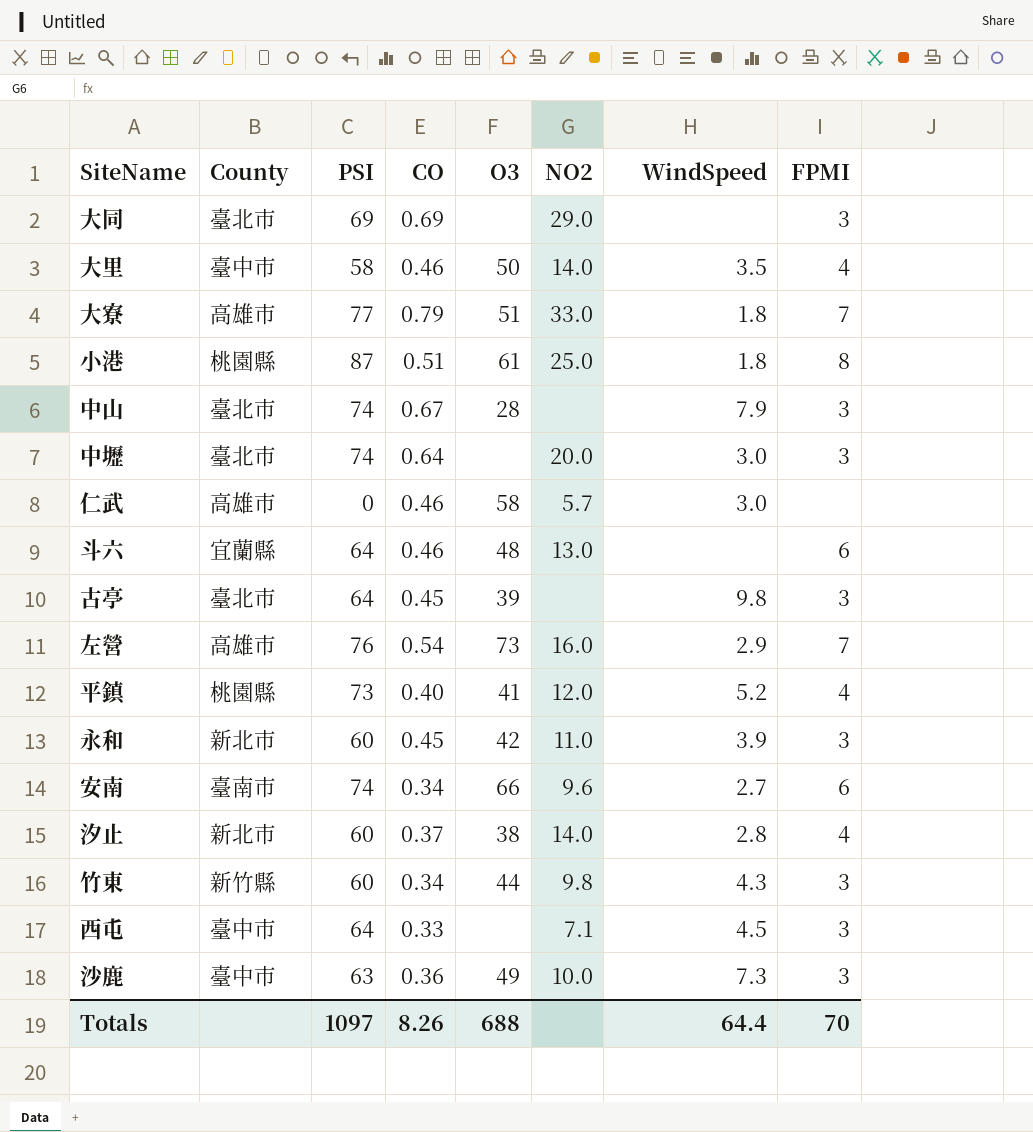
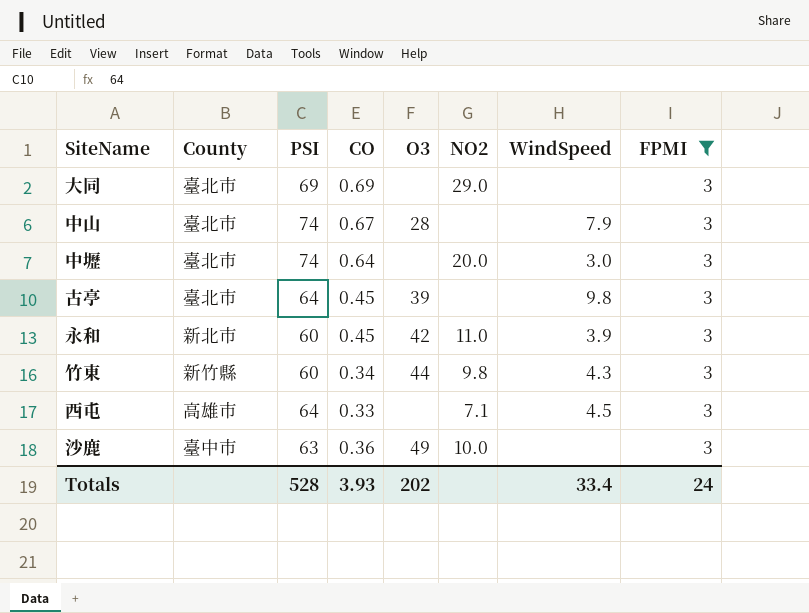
filter: none -> FPMI = 3
西屯 | County: 臺中市 -> 高雄市
沙鹿 | WindSpeed: 7.3 -> none
Totals | PSI: 1097 -> 528
Totals | CO: 8.26 -> 3.93
Totals | O3: 688 -> 202
Totals | WindSpeed: 64.4 -> 33.4
Totals | FPMI: 70 -> 24

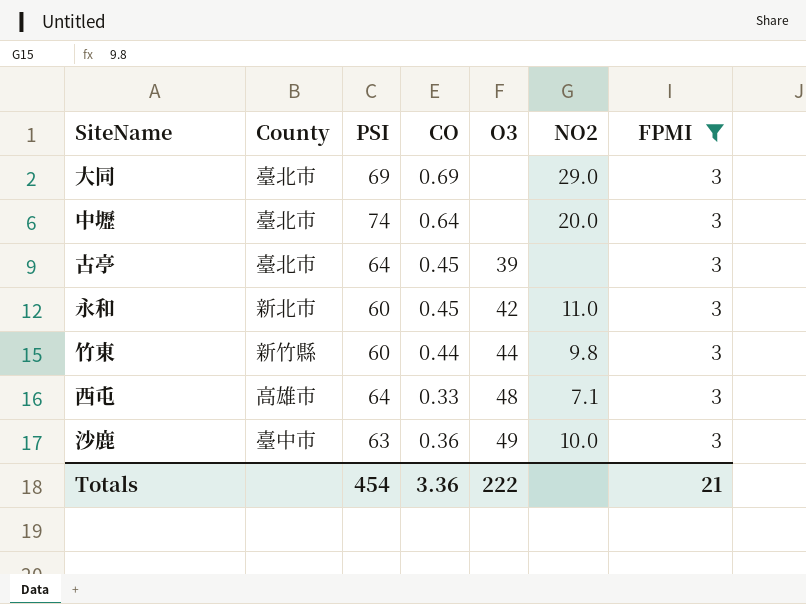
column WindSpeed | position: 7 -> none
row 中山: 臺北市 | 74 | 0.67 | 28 | none | 7.9 | 3 -> none
竹東 | CO: 0.34 -> 0.44
西屯 | O3: none -> 48
Totals | PSI: 528 -> 454
Totals | CO: 3.93 -> 3.36
Totals | O3: 202 -> 222
Totals | FPMI: 24 -> 21

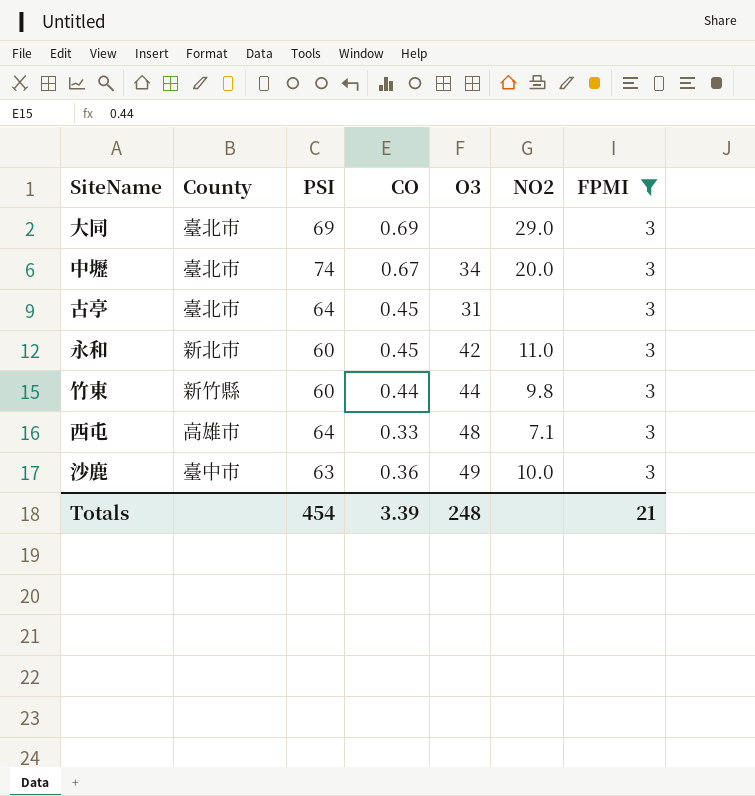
中壢 | CO: 0.64 -> 0.67
中壢 | O3: none -> 34
古亭 | O3: 39 -> 31
Totals | CO: 3.36 -> 3.39
Totals | O3: 222 -> 248

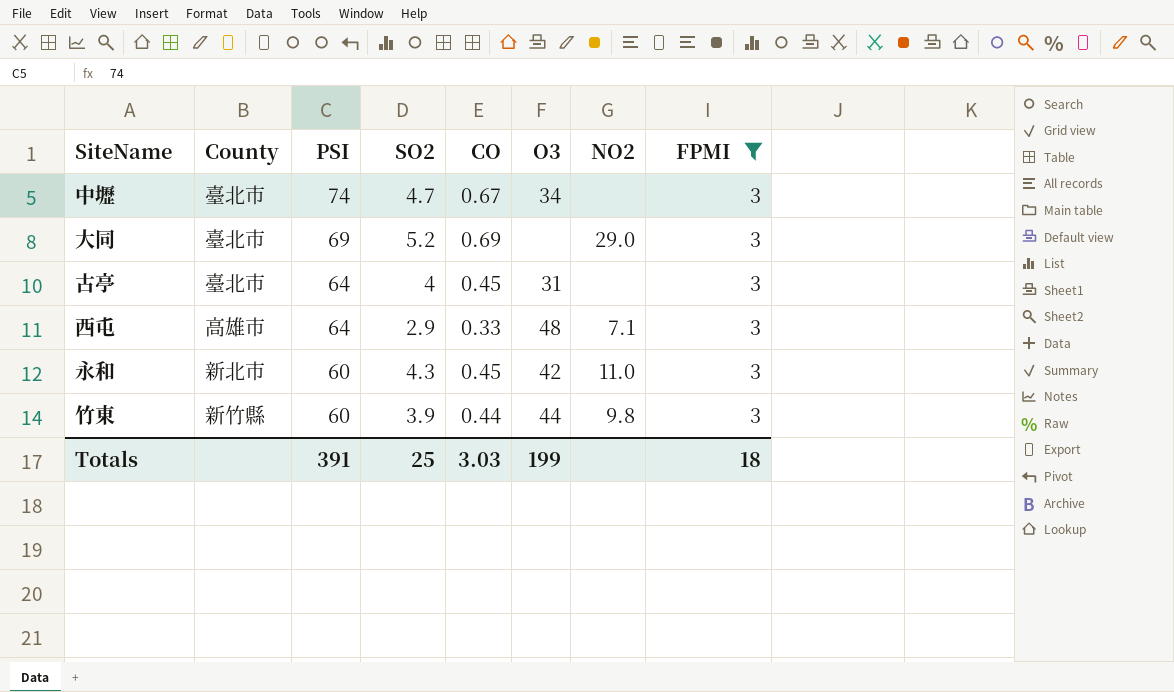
row order: none -> PSI descending
column SO2 | position: none -> 4
row 沙鹿: 臺中市 | 63 | 0.36 | 49 | 10.0 | 3 -> none
中壢 | NO2: 20.0 -> none
Totals | PSI: 454 -> 391
Totals | CO: 3.39 -> 3.03
Totals | O3: 248 -> 199
Totals | FPMI: 21 -> 18

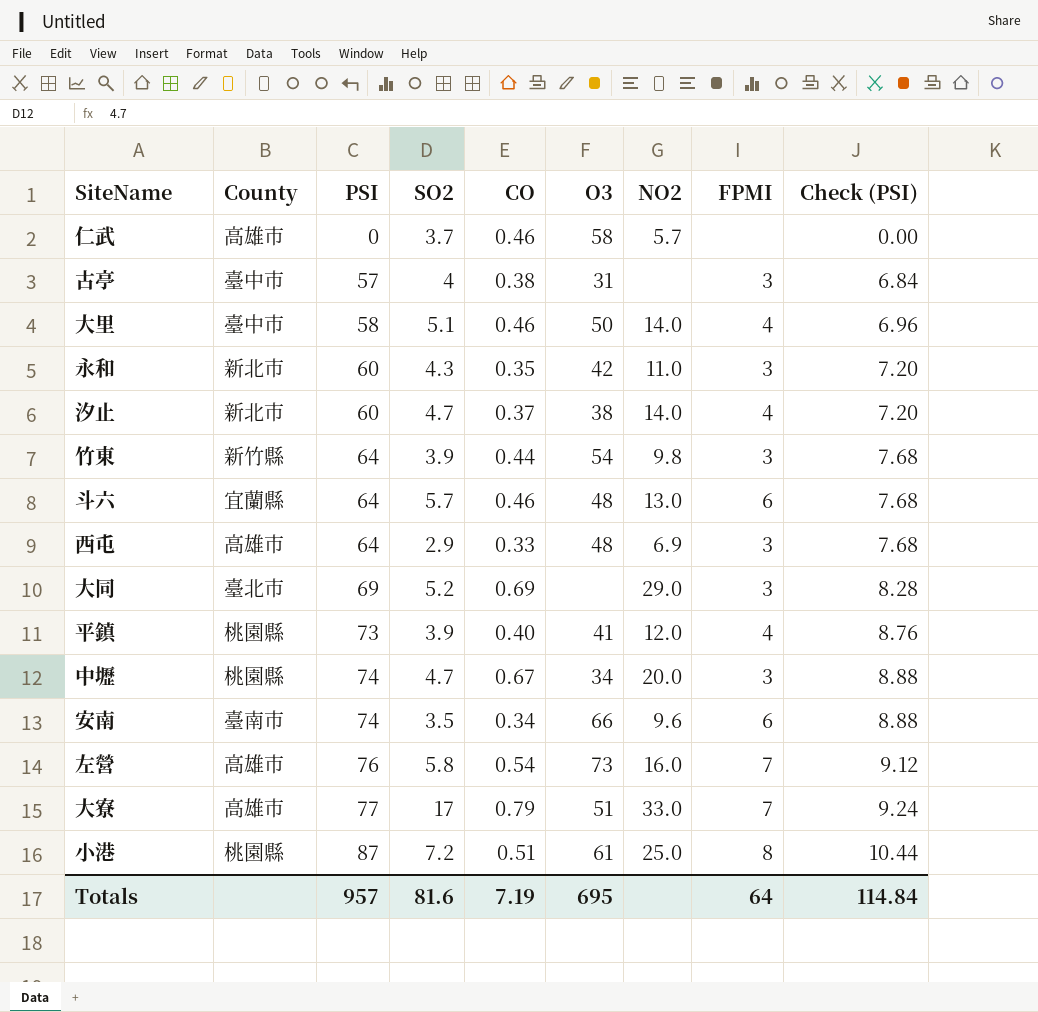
filter: FPMI = 3 -> none
row order: PSI descending -> PSI ascending
column Check (PSI) | formula: none -> [PSI] * 0.12
古亭 | County: 臺北市 -> 臺中市
古亭 | PSI: 64 -> 57
古亭 | CO: 0.45 -> 0.38
永和 | CO: 0.45 -> 0.35
竹東 | PSI: 60 -> 64
竹東 | O3: 44 -> 54
西屯 | NO2: 7.1 -> 6.9
中壢 | County: 臺北市 -> 桃園縣
中壢 | NO2: none -> 20.0
Totals | PSI: 391 -> 957
Totals | SO2: 25 -> 81.6
Totals | CO: 3.03 -> 7.19
Totals | O3: 199 -> 695
Totals | FPMI: 18 -> 64

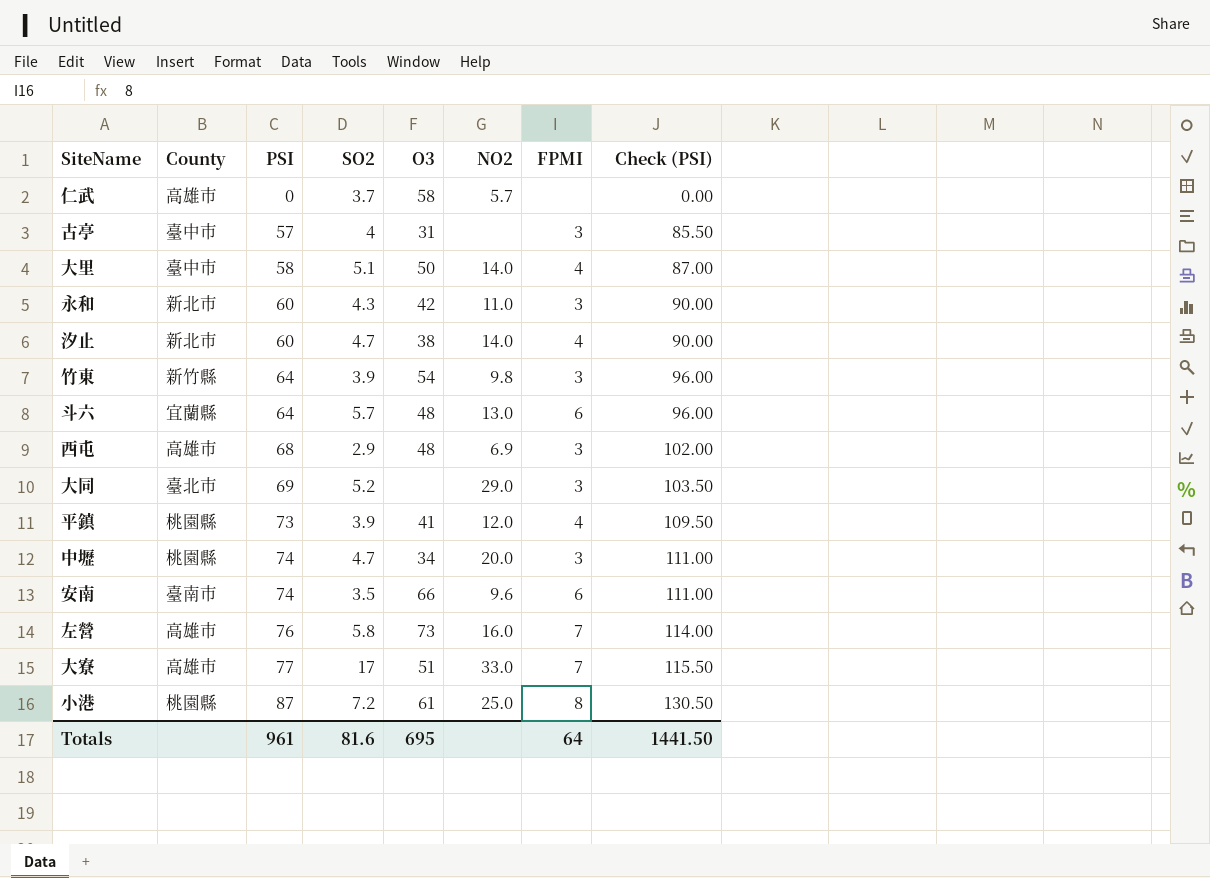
column CO | position: 5 -> none
column Check (PSI) | formula: [PSI] * 0.12 -> [PSI] * 1.5
西屯 | PSI: 64 -> 68
Totals | PSI: 957 -> 961
Totals | Check (PSI): 114.84 -> 1441.50

